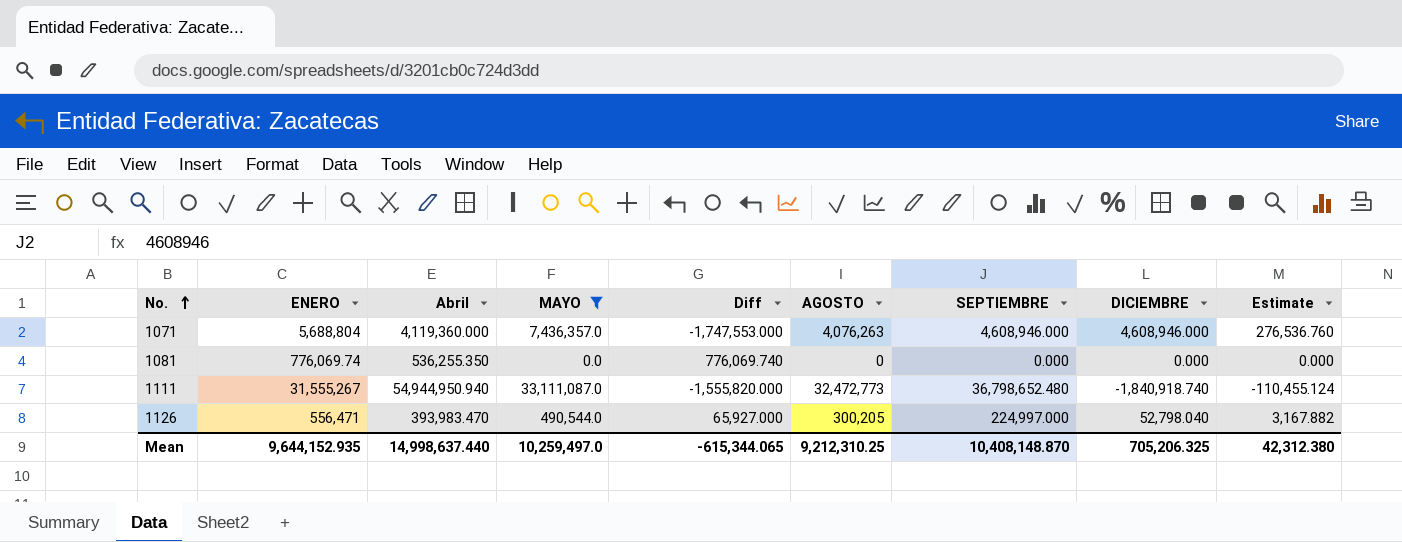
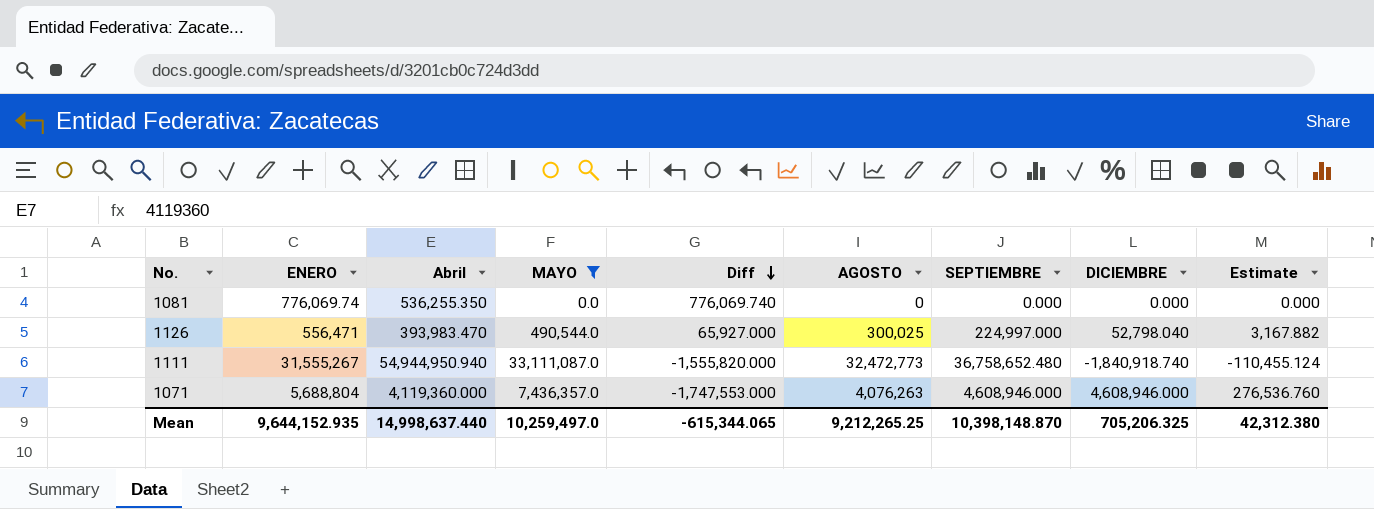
row order: No. ascending -> Diff descending
1126 | AGOSTO: 300,205 -> 300,025
1111 | SEPTIEMBRE: 36,798,652.480 -> 36,758,652.480
Mean | AGOSTO: 9,212,310.25 -> 9,212,265.25
Mean | SEPTIEMBRE: 10,408,148.870 -> 10,398,148.870

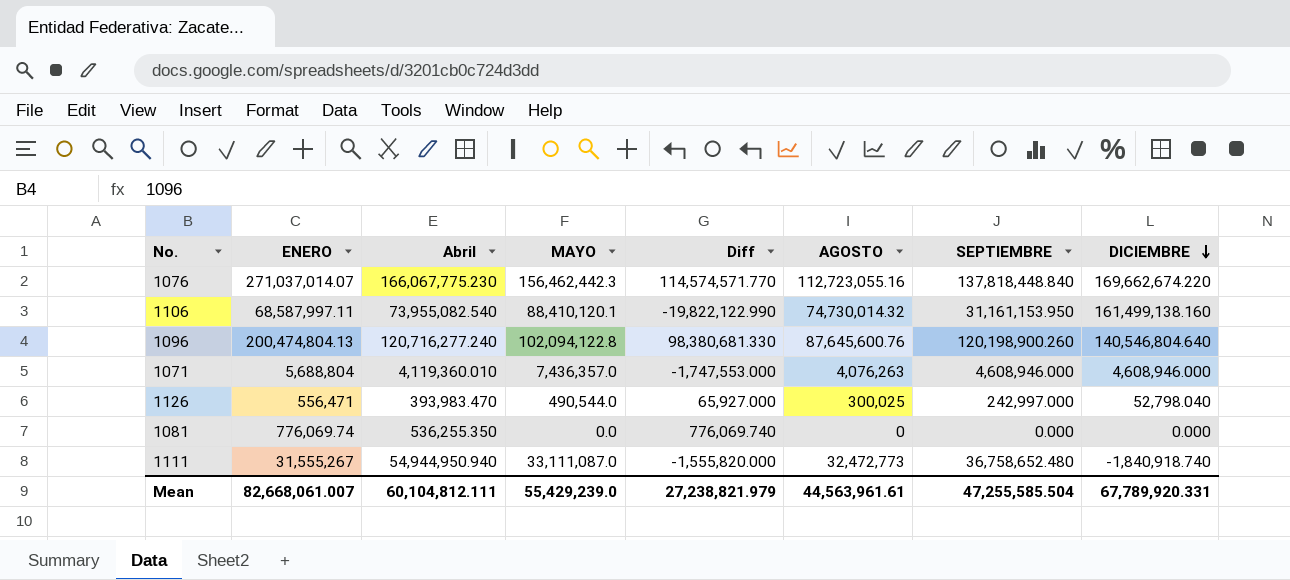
filter: MAYO <= 33,111,087.0 -> none
row order: Diff descending -> DICIEMBRE descending
column Estimate | formula: [DICIEMBRE] * 0.06 -> none
1071 | Abril: 4,119,360.000 -> 4,119,360.010
1126 | SEPTIEMBRE: 224,997.000 -> 242,997.000
Mean | ENERO: 9,644,152.935 -> 82,668,061.007
Mean | Abril: 14,998,637.440 -> 60,104,812.111
Mean | MAYO: 10,259,497.0 -> 55,429,239.0
Mean | Diff: -615,344.065 -> 27,238,821.979
Mean | AGOSTO: 9,212,265.25 -> 44,563,961.61
Mean | SEPTIEMBRE: 10,398,148.870 -> 47,255,585.504
Mean | DICIEMBRE: 705,206.325 -> 67,789,920.331

